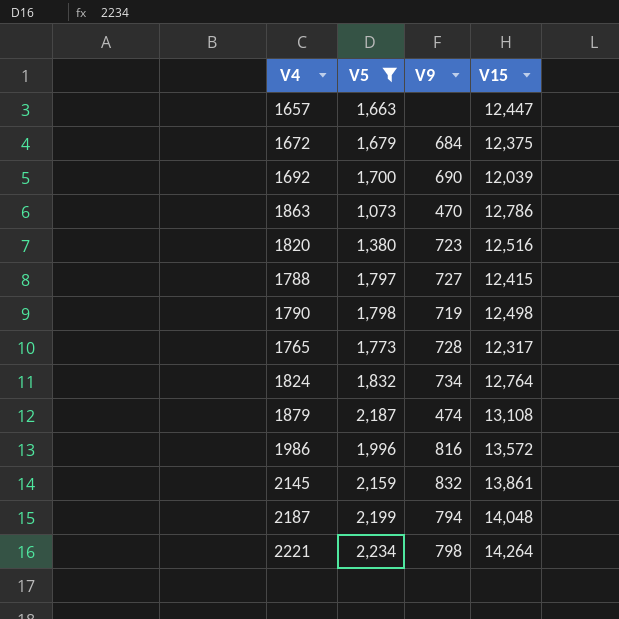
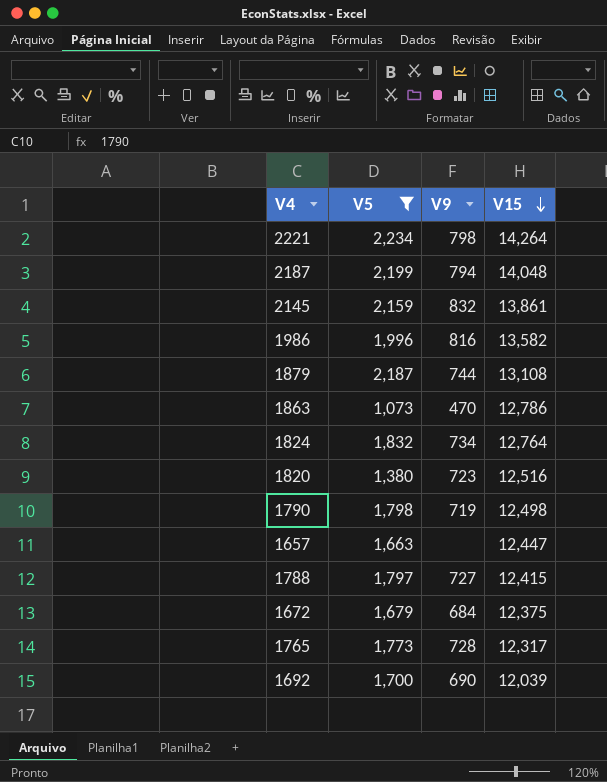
row order: none -> V15 descending
1986 | V15: 13,572 -> 13,582
1879 | V9: 474 -> 744

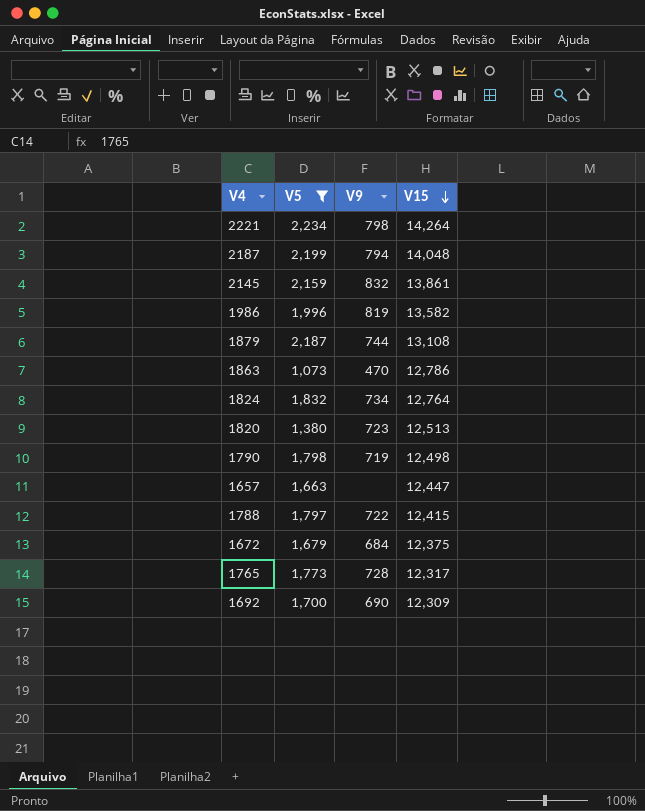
1986 | V9: 816 -> 819
1820 | V15: 12,516 -> 12,513
1788 | V9: 727 -> 722
1692 | V15: 12,039 -> 12,309

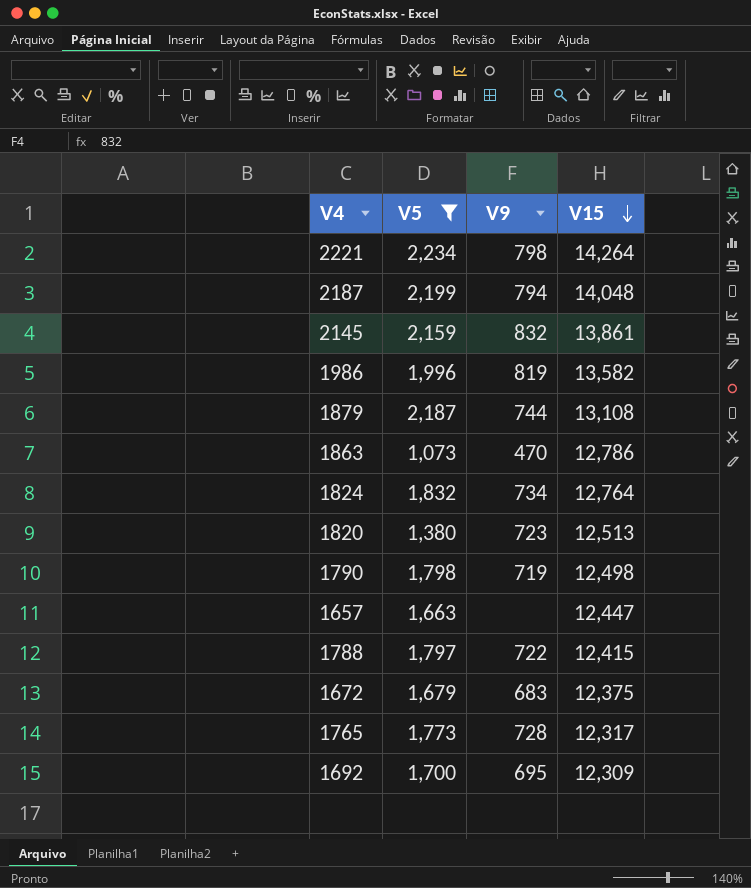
1672 | V9: 684 -> 683
1692 | V9: 690 -> 695

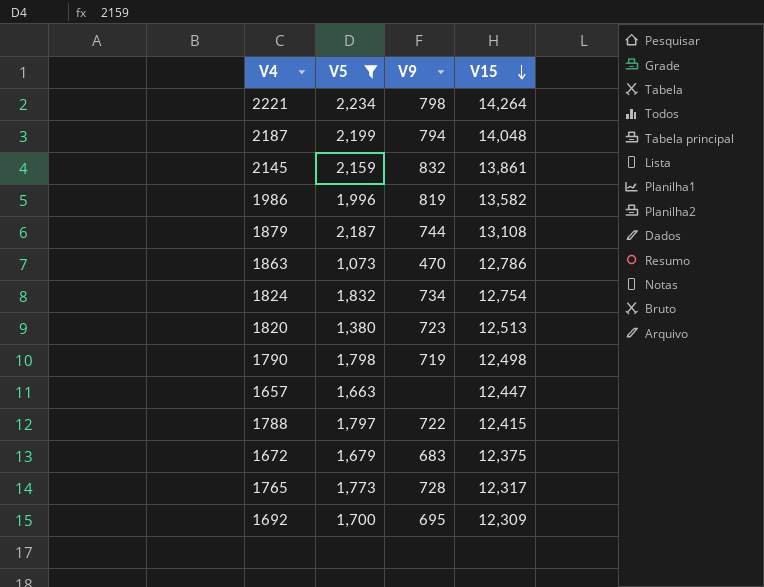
1824 | V15: 12,764 -> 12,754

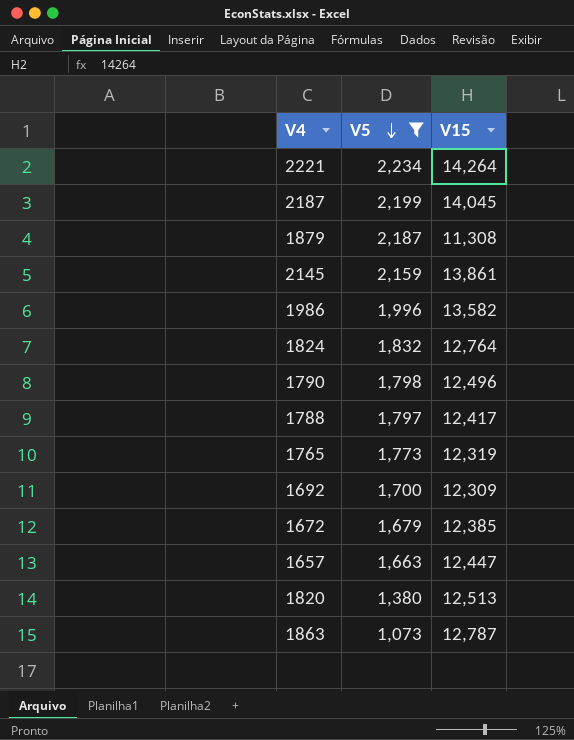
row order: V15 descending -> V5 descending
column V9 | position: 3 -> none
2187 | V15: 14,048 -> 14,045
1879 | V15: 13,108 -> 11,308
1824 | V15: 12,754 -> 12,764
1790 | V15: 12,498 -> 12,496
1788 | V15: 12,415 -> 12,417
1765 | V15: 12,317 -> 12,319
1672 | V15: 12,375 -> 12,385
1863 | V15: 12,786 -> 12,787

